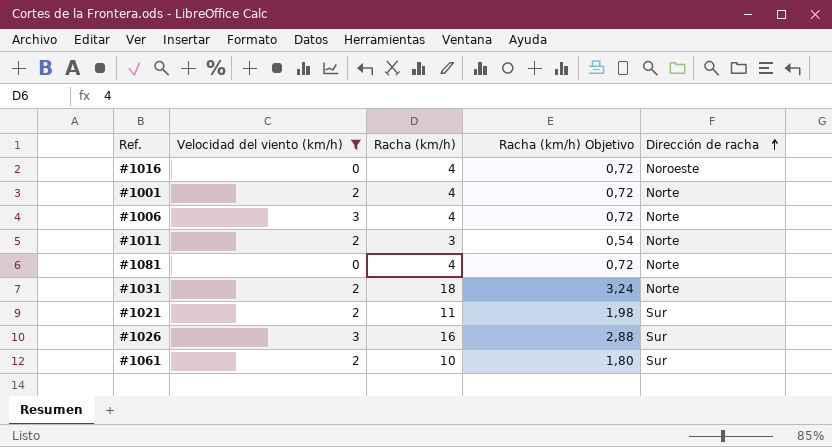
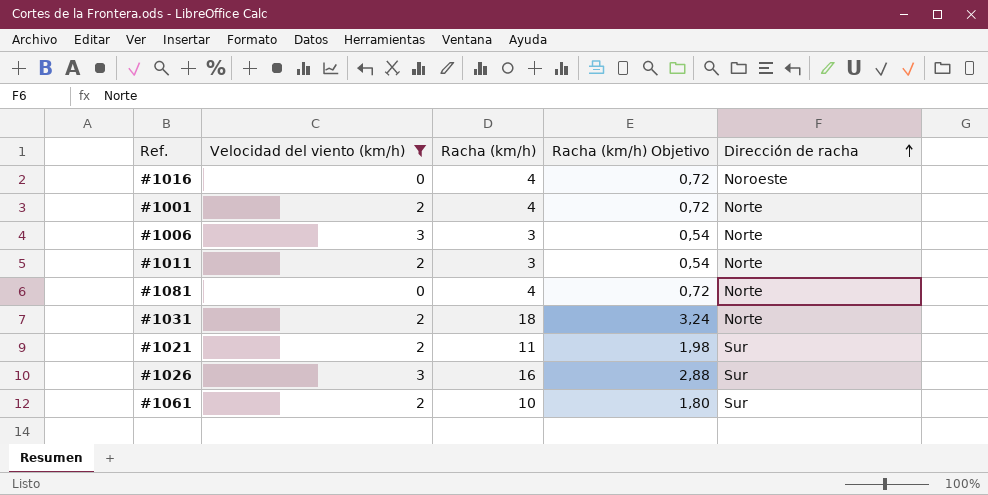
#1006 | Racha (km/h): 4 -> 3
#1006 | Racha (km/h) Objetivo: 0,72 -> 0,54

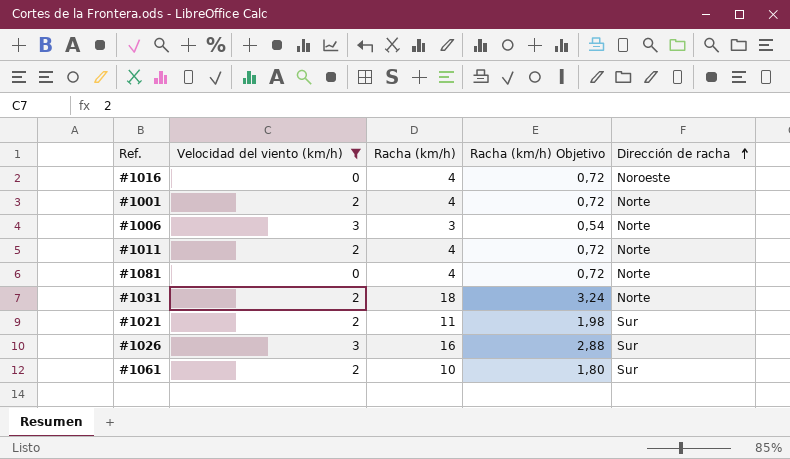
#1011 | Racha (km/h): 3 -> 4
#1011 | Racha (km/h) Objetivo: 0,54 -> 0,72

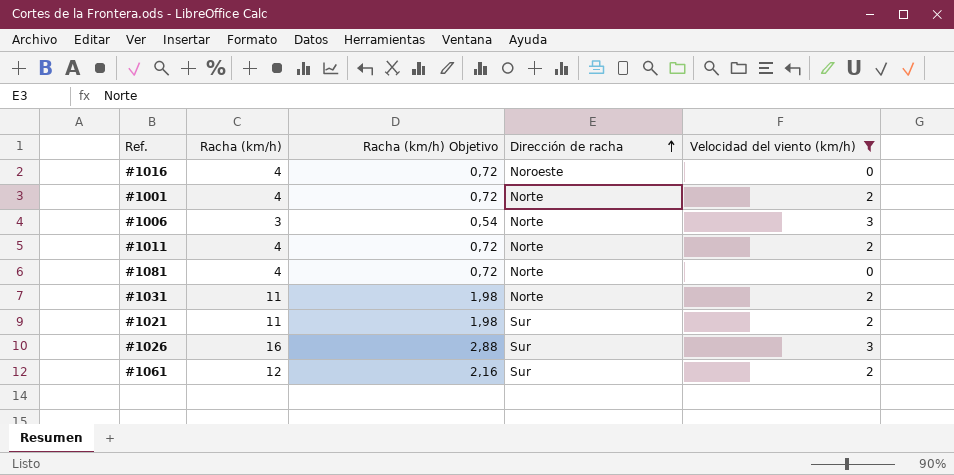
column Velocidad del viento (km/h) | position: 2 -> 5
#1031 | Racha (km/h): 18 -> 11
#1031 | Racha (km/h) Objetivo: 3,24 -> 1,98
#1061 | Racha (km/h): 10 -> 12
#1061 | Racha (km/h) Objetivo: 1,80 -> 2,16

